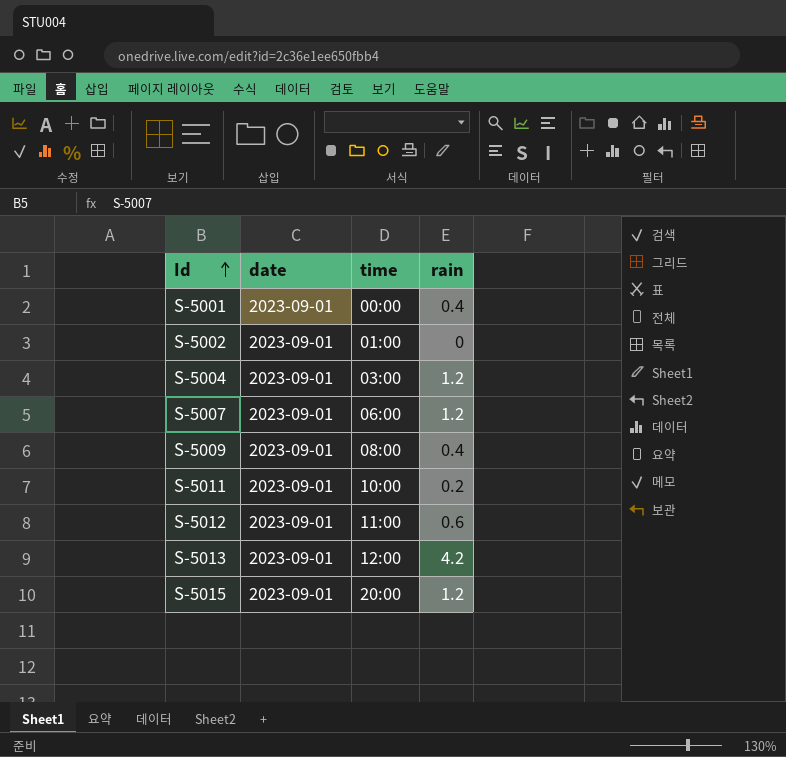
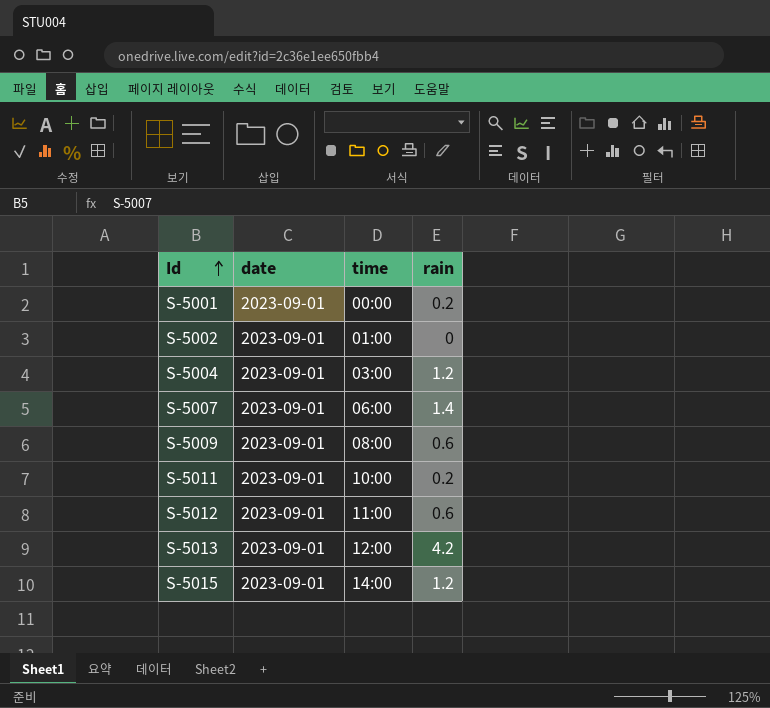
S-5001 | rain: 0.4 -> 0.2
S-5007 | rain: 1.2 -> 1.4
S-5009 | rain: 0.4 -> 0.6
S-5015 | time: 20:00 -> 14:00

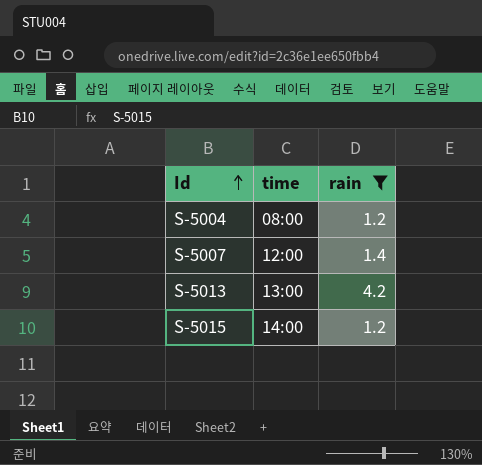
filter: none -> rain >= 1.2
column date | position: 2 -> none
S-5004 | time: 03:00 -> 08:00
S-5007 | time: 06:00 -> 12:00
S-5013 | time: 12:00 -> 13:00

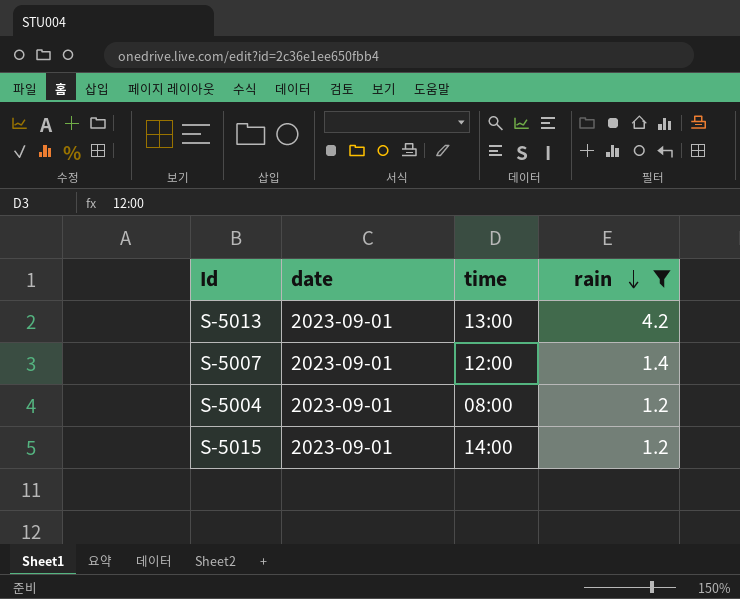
row order: Id ascending -> rain descending
column date | position: none -> 2

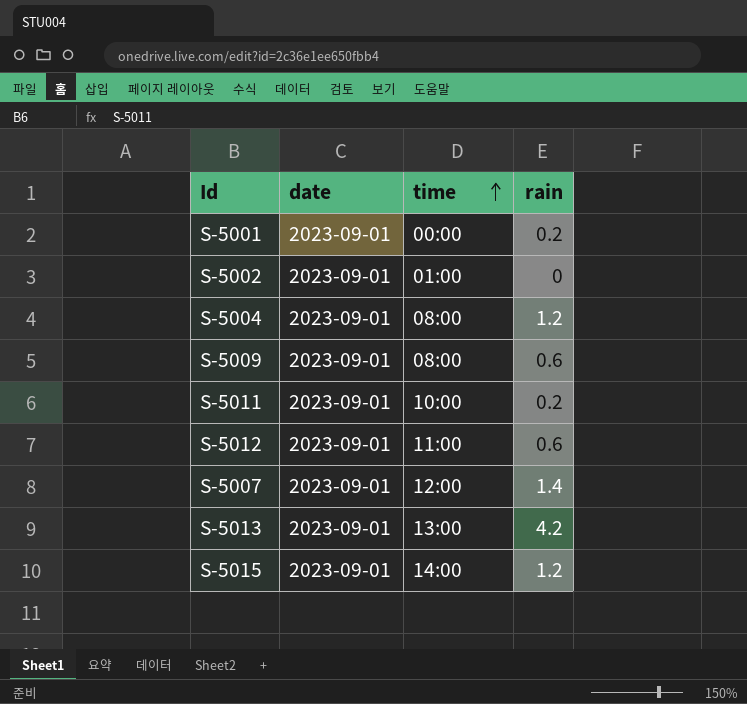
filter: rain >= 1.2 -> none
row order: rain descending -> time ascending

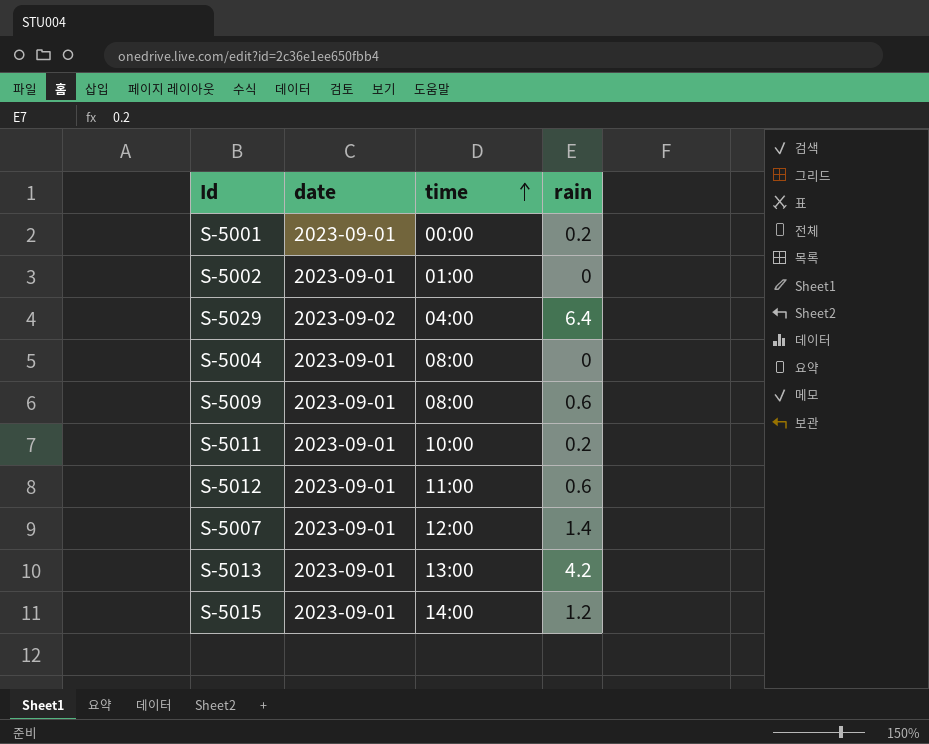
row S-5029: none -> 2023-09-02 | 04:00 | 6.4
S-5004 | rain: 1.2 -> 0

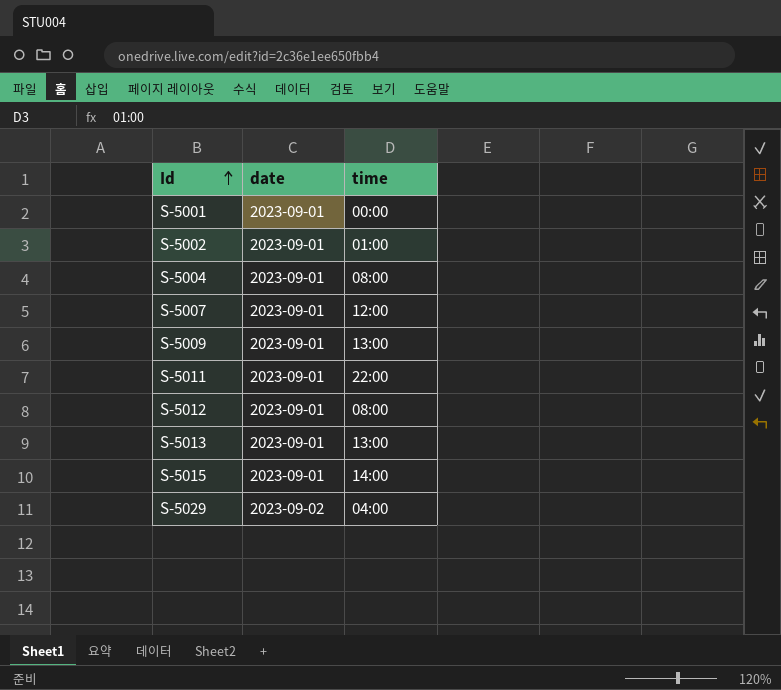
row order: time ascending -> Id ascending
column rain | position: 4 -> none
S-5009 | time: 08:00 -> 13:00
S-5011 | time: 10:00 -> 22:00
S-5012 | time: 11:00 -> 08:00

